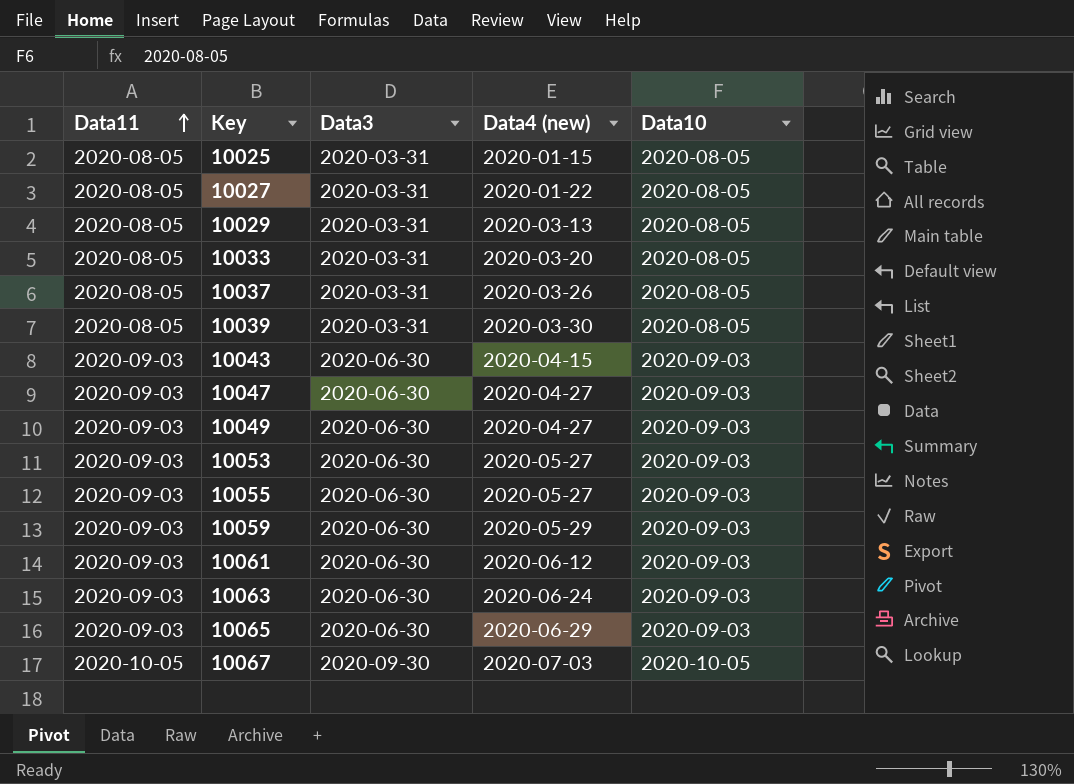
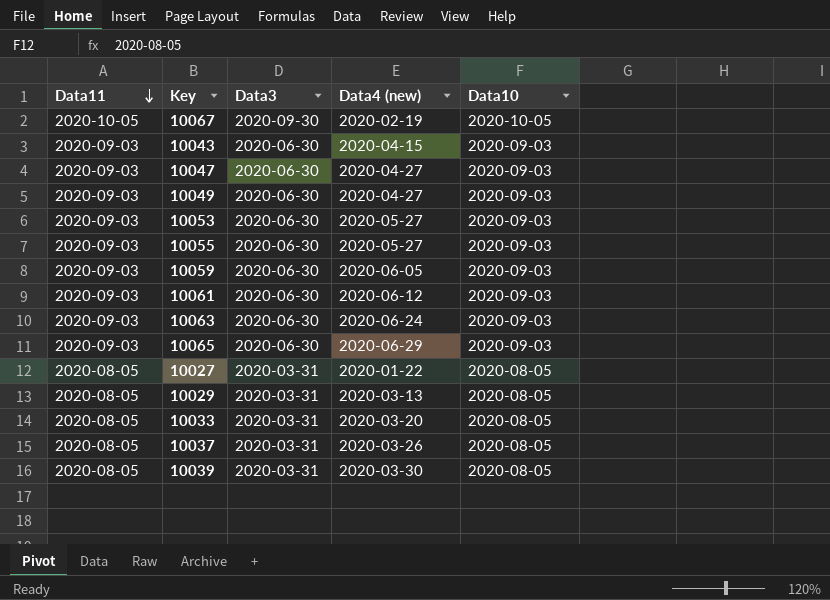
row order: Data11 ascending -> Data11 descending
row 10025: 2020-08-05 | 2020-03-31 | 2020-01-15 | 2020-08-05 -> none
10067 | Data4 (new): 2020-07-03 -> 2020-02-19
10059 | Data4 (new): 2020-05-29 -> 2020-06-05

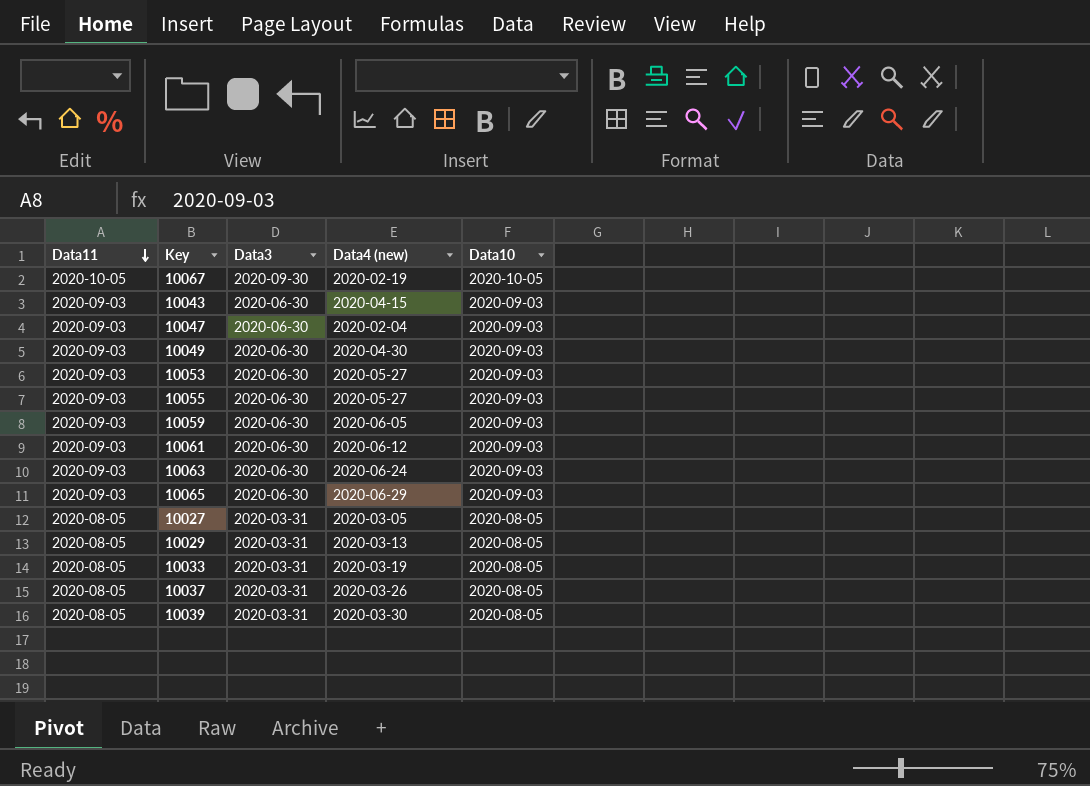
10047 | Data4 (new): 2020-04-27 -> 2020-02-04
10049 | Data4 (new): 2020-04-27 -> 2020-04-30
10027 | Data4 (new): 2020-01-22 -> 2020-03-05
10033 | Data4 (new): 2020-03-20 -> 2020-03-19

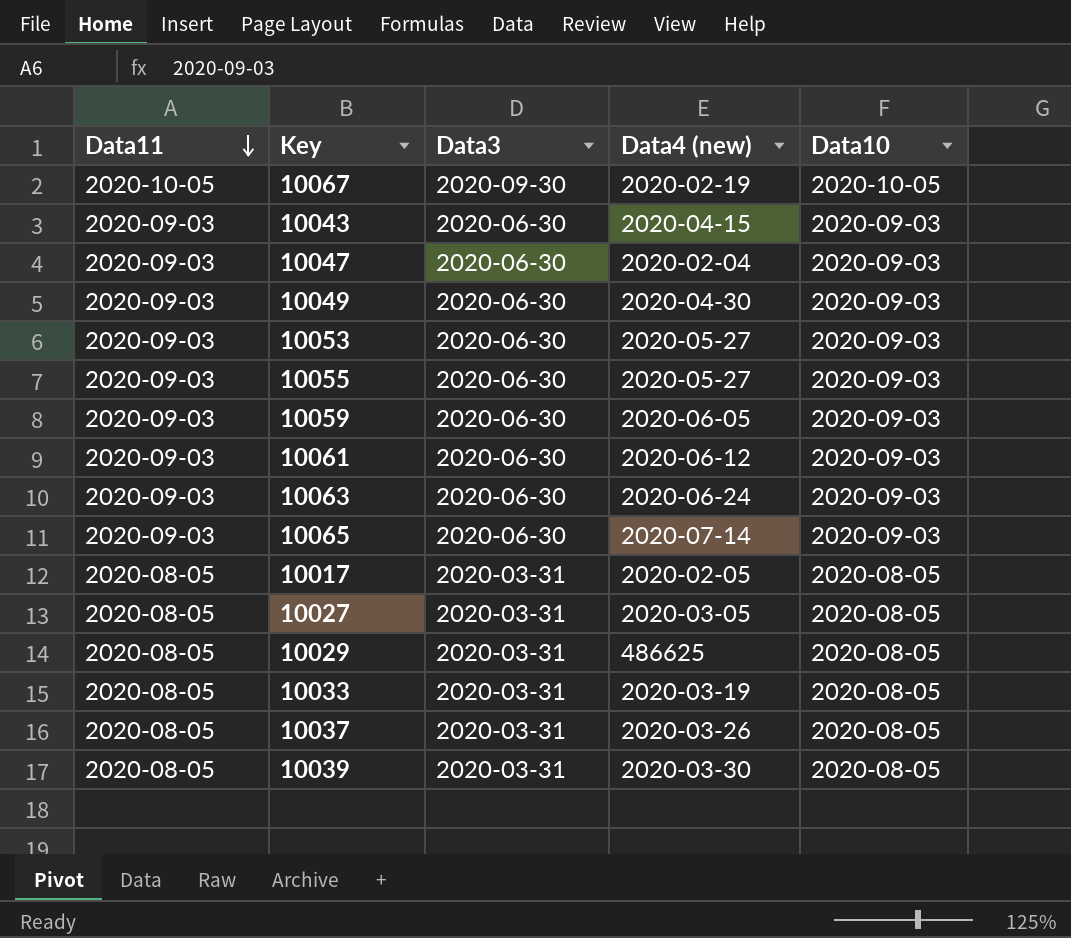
10065 | Data4 (new): 2020-06-29 -> 2020-07-14
row 10017: none -> 2020-08-05 | 2020-03-31 | 2020-02-05 | 2020-08-05
10029 | Data4 (new): 2020-03-13 -> 486625

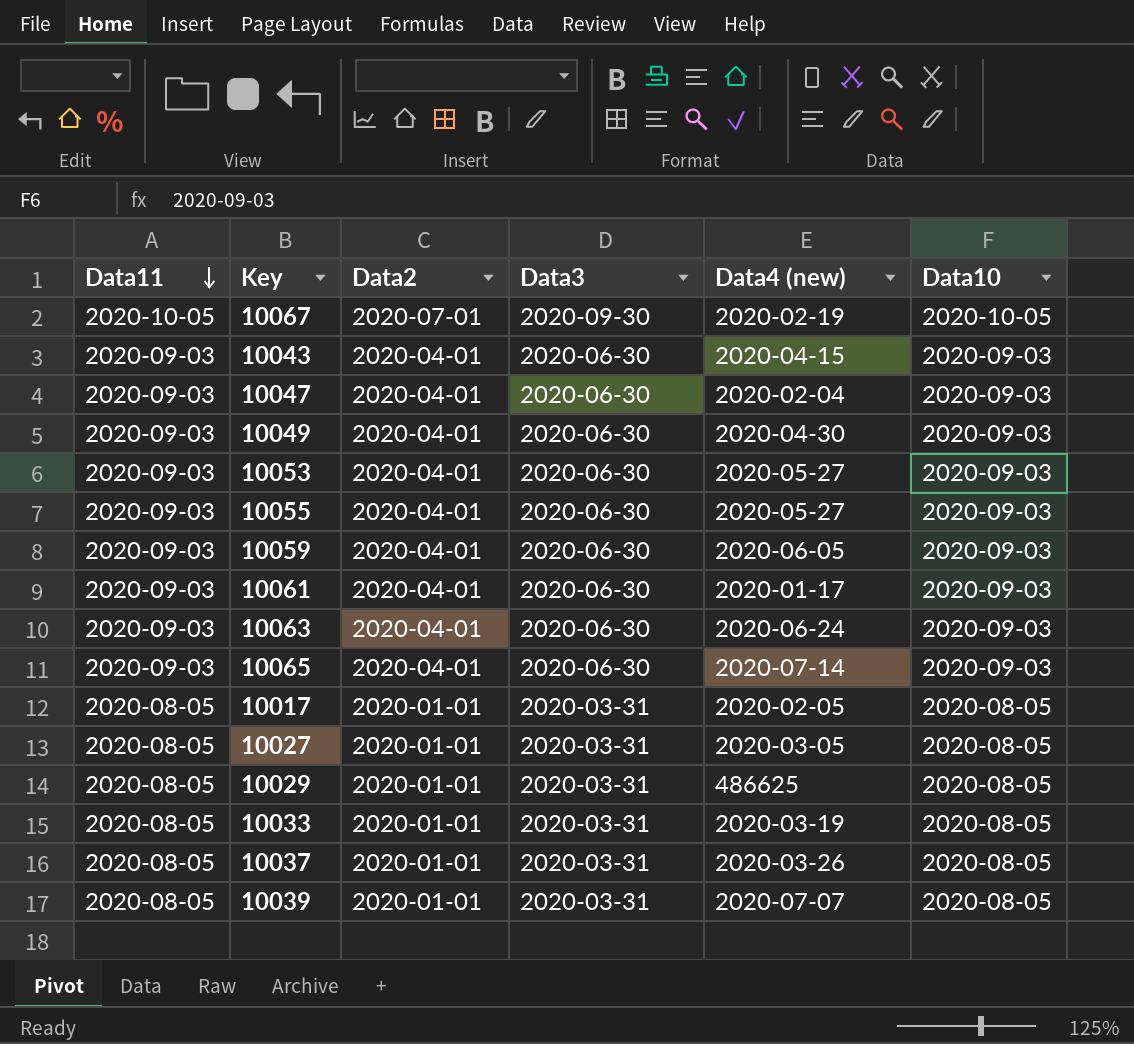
column Data2 | position: none -> 3
10061 | Data4 (new): 2020-06-12 -> 2020-01-17
10039 | Data4 (new): 2020-03-30 -> 2020-07-07

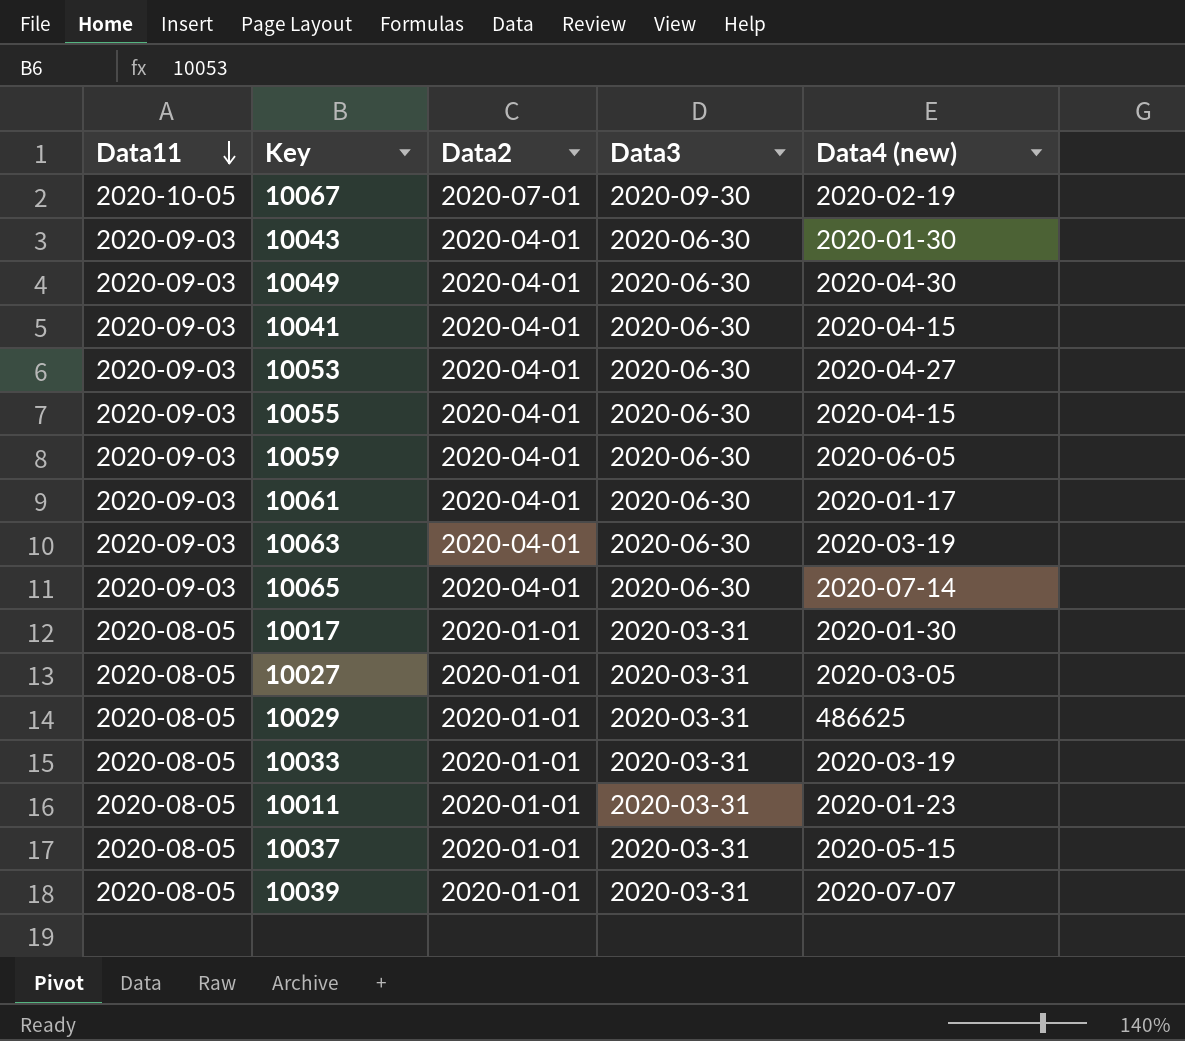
column Data10 | position: 6 -> none
row 10047: 2020-09-03 | 2020-04-01 | 2020-06-30 | 2020-02-04 | 2020-09-03 -> none
10043 | Data4 (new): 2020-04-15 -> 2020-01-30
row 10041: none -> 2020-09-03 | 2020-04-01 | 2020-06-30 | 2020-04-15
10053 | Data4 (new): 2020-05-27 -> 2020-04-27
10055 | Data4 (new): 2020-05-27 -> 2020-04-15
10063 | Data4 (new): 2020-06-24 -> 2020-03-19
10017 | Data4 (new): 2020-02-05 -> 2020-01-30
row 10011: none -> 2020-08-05 | 2020-01-01 | 2020-03-31 | 2020-01-23
10037 | Data4 (new): 2020-03-26 -> 2020-05-15

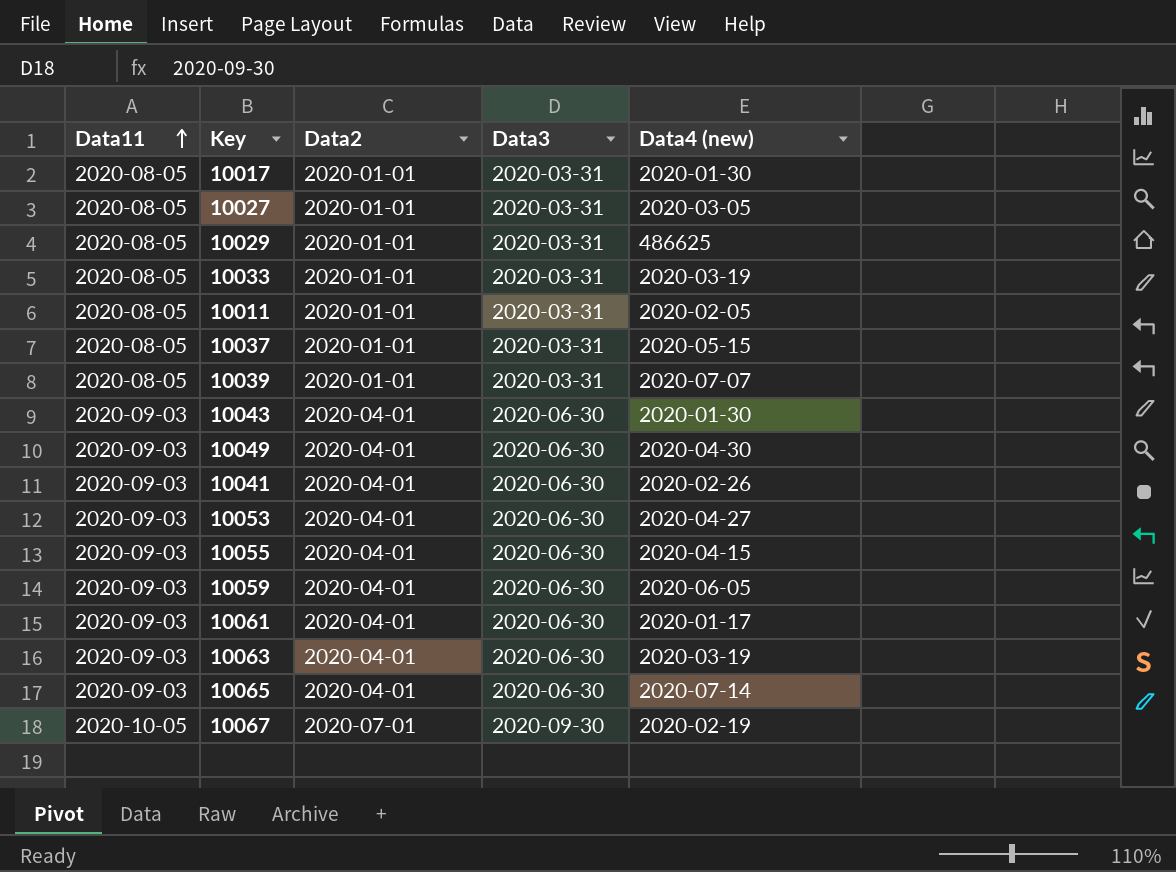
row order: Data11 descending -> Data11 ascending
10011 | Data4 (new): 2020-01-23 -> 2020-02-05
10041 | Data4 (new): 2020-04-15 -> 2020-02-26

